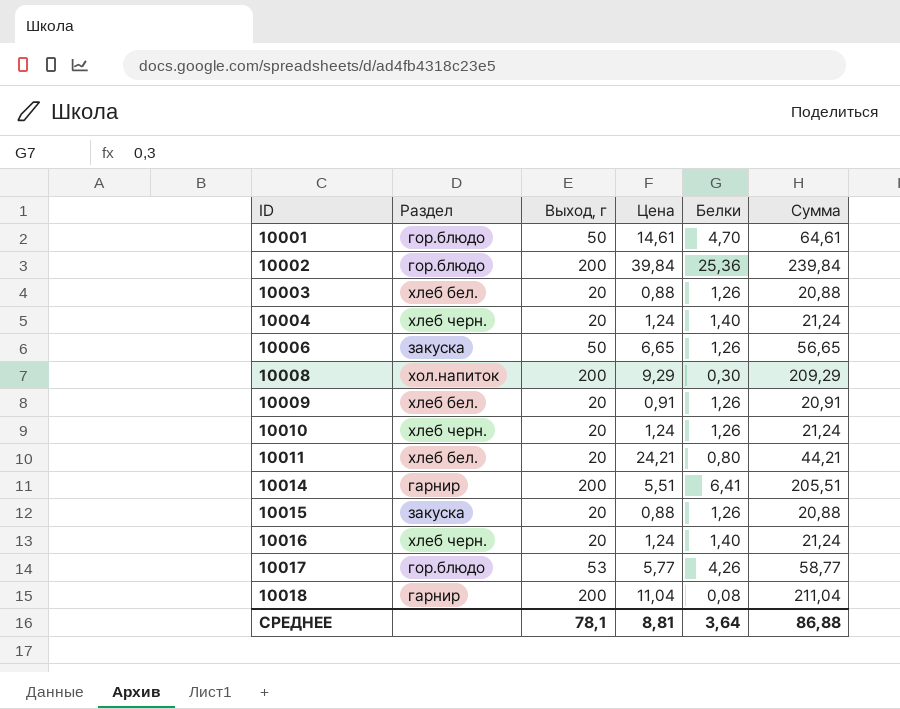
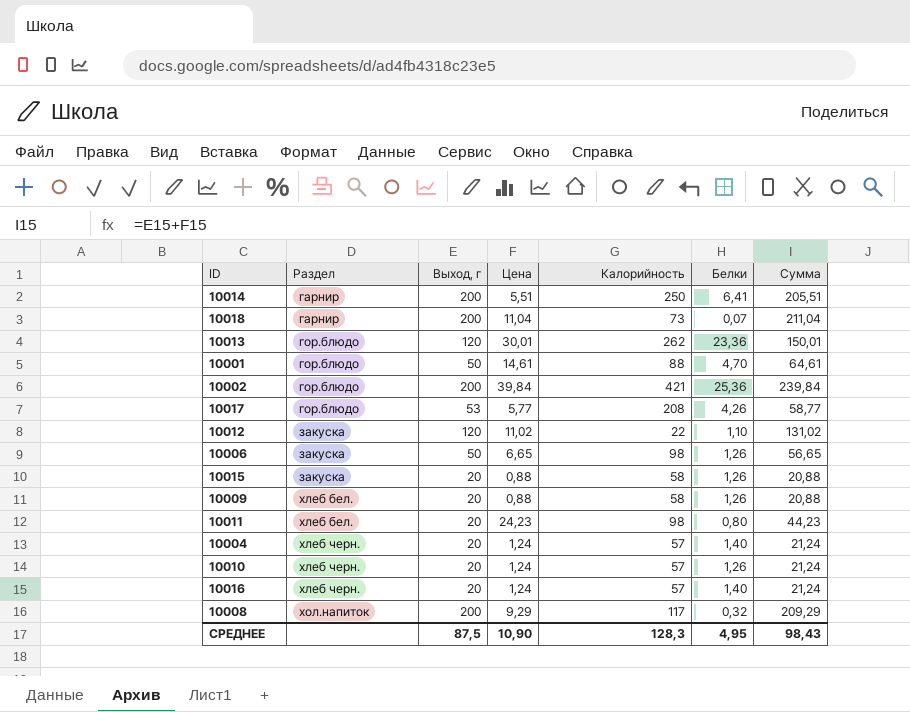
row order: ID ascending -> Раздел ascending
column Калорийность | position: none -> 5
row 10003: хлеб бел. | 20 | 0,88 | 1,26 | 20,88 -> none
10018 | Белки: 0,08 -> 0,07
row 10013: none -> гор.блюдо | 120 | 30,01 | 262 | 23,36 | 150,01
row 10012: none -> закуска | 120 | 11,02 | 22 | 1,10 | 131,02
10009 | Цена: 0,91 -> 0,88
10009 | Сумма: 20,91 -> 20,88
10011 | Цена: 24,21 -> 24,23
10011 | Сумма: 44,21 -> 44,23
10008 | Белки: 0,30 -> 0,32
СРЕДНЕЕ | Выход, г: 78,1 -> 87,5
СРЕДНЕЕ | Цена: 8,81 -> 10,90
СРЕДНЕЕ | Белки: 3,64 -> 4,95
СРЕДНЕЕ | Сумма: 86,88 -> 98,43

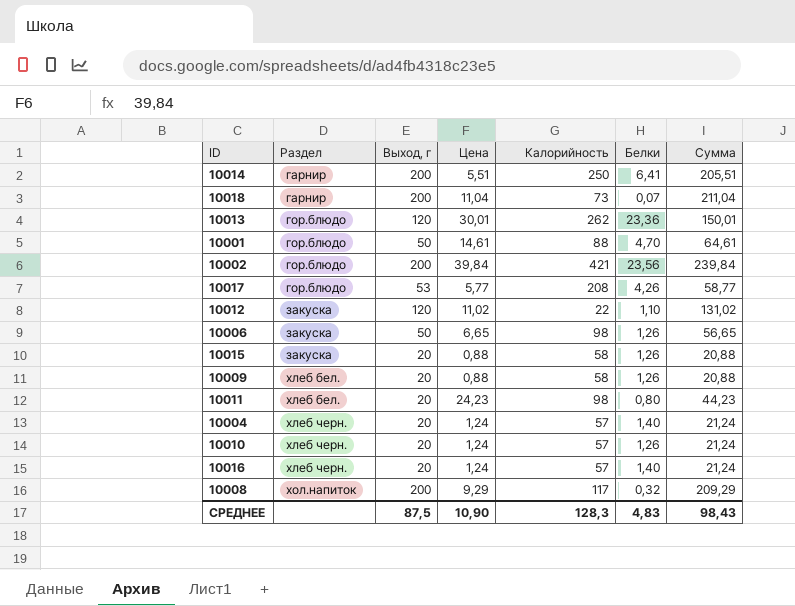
10002 | Белки: 25,36 -> 23,56
СРЕДНЕЕ | Белки: 4,95 -> 4,83

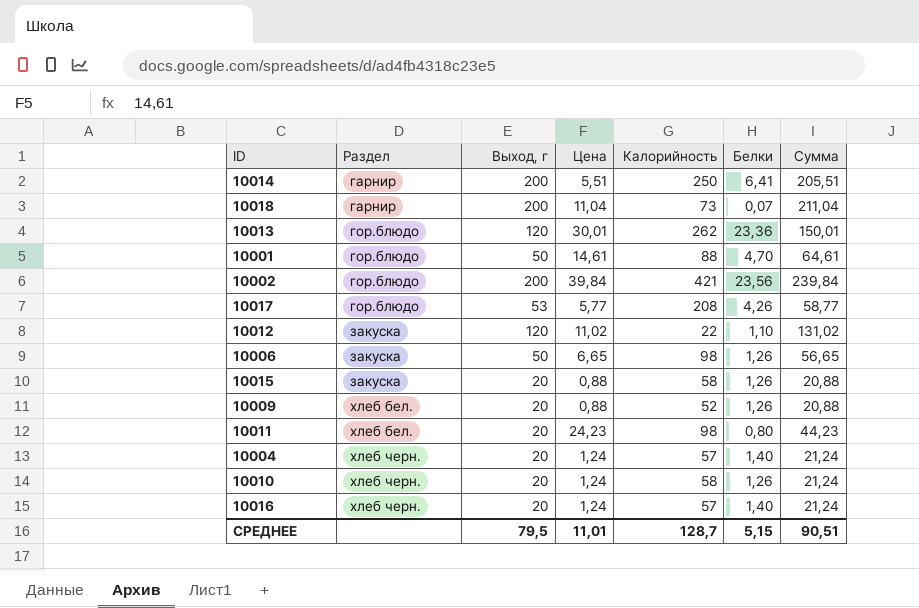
row 10008: хол.напиток | 200 | 9,29 | 117 | 0,32 | 209,29 -> none
10009 | Калорийность: 58 -> 52
10010 | Калорийность: 57 -> 58
СРЕДНЕЕ | Выход, г: 87,5 -> 79,5
СРЕДНЕЕ | Цена: 10,90 -> 11,01
СРЕДНЕЕ | Калорийность: 128,3 -> 128,7
СРЕДНЕЕ | Белки: 4,83 -> 5,15
СРЕДНЕЕ | Сумма: 98,43 -> 90,51

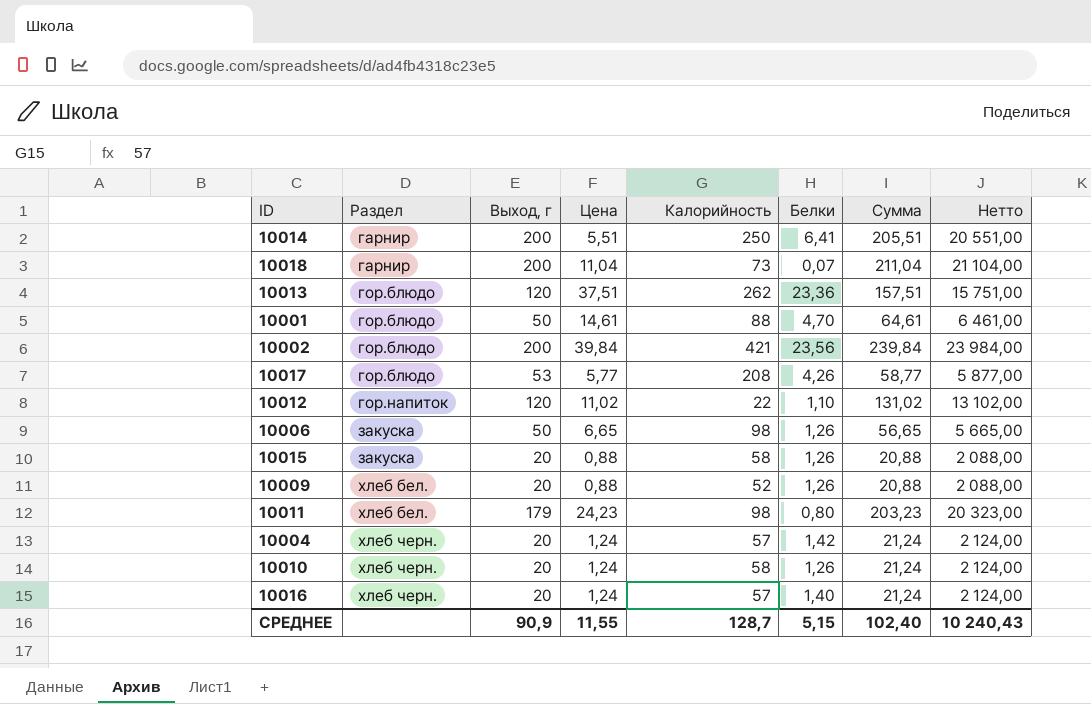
column Нетто | formula: none -> [Сумма] * 100
10013 | Цена: 30,01 -> 37,51
10013 | Сумма: 150,01 -> 157,51
10012 | Раздел: закуска -> гор.напиток
10011 | Выход, г: 20 -> 179
10011 | Сумма: 44,23 -> 203,23
10004 | Белки: 1,40 -> 1,42
СРЕДНЕЕ | Выход, г: 79,5 -> 90,9
СРЕДНЕЕ | Цена: 11,01 -> 11,55
СРЕДНЕЕ | Сумма: 90,51 -> 102,40

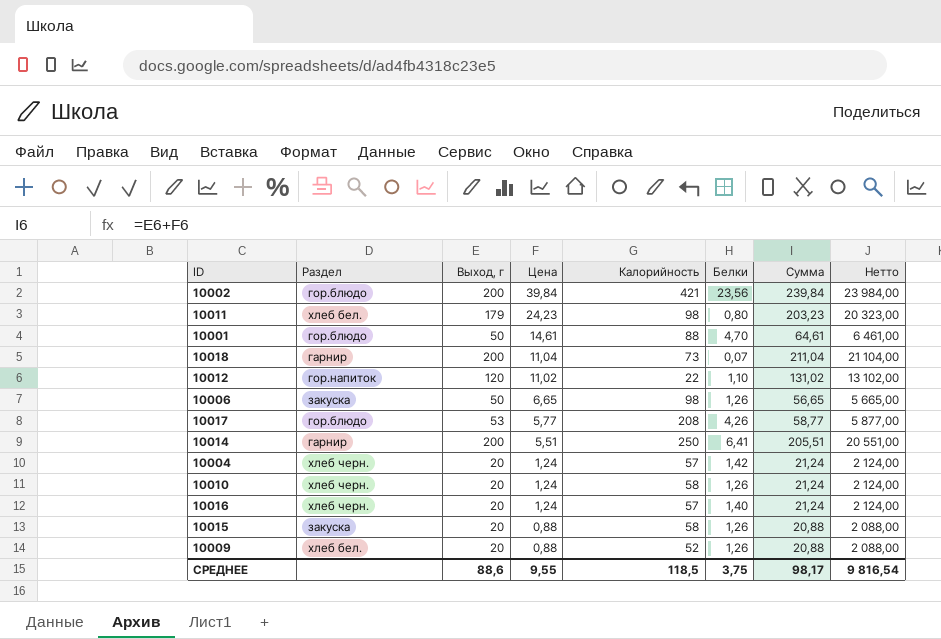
row order: Раздел ascending -> Цена descending
row 10013: гор.блюдо | 120 | 37,51 | 262 | 23,36 | 157,51 | 15 751,00 -> none
СРЕДНЕЕ | Выход, г: 90,9 -> 88,6
СРЕДНЕЕ | Цена: 11,55 -> 9,55
СРЕДНЕЕ | Калорийность: 128,7 -> 118,5
СРЕДНЕЕ | Белки: 5,15 -> 3,75
СРЕДНЕЕ | Сумма: 102,40 -> 98,17
СРЕДНЕЕ | Нетто: 10 240,43 -> 9 816,54

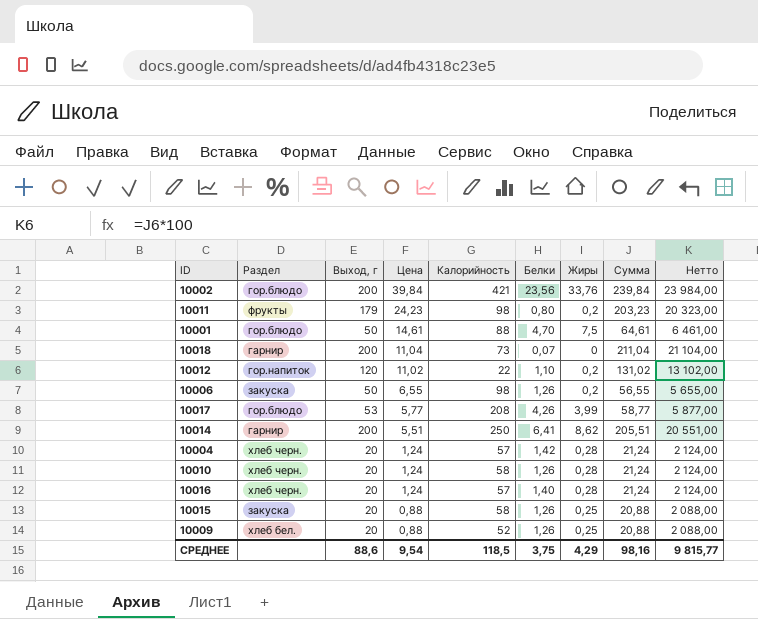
column Жиры | position: none -> 7
10011 | Раздел: хлеб бел. -> фрукты
10006 | Цена: 6,65 -> 6,55
10006 | Сумма: 56,65 -> 56,55
10006 | Нетто: 5 665,00 -> 5 655,00
СРЕДНЕЕ | Цена: 9,55 -> 9,54
СРЕДНЕЕ | Сумма: 98,17 -> 98,16
СРЕДНЕЕ | Нетто: 9 816,54 -> 9 815,77

